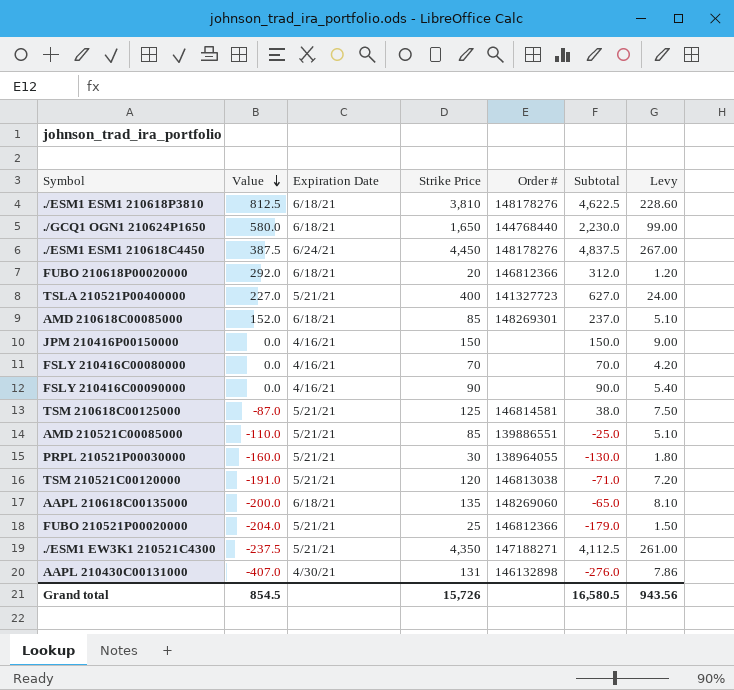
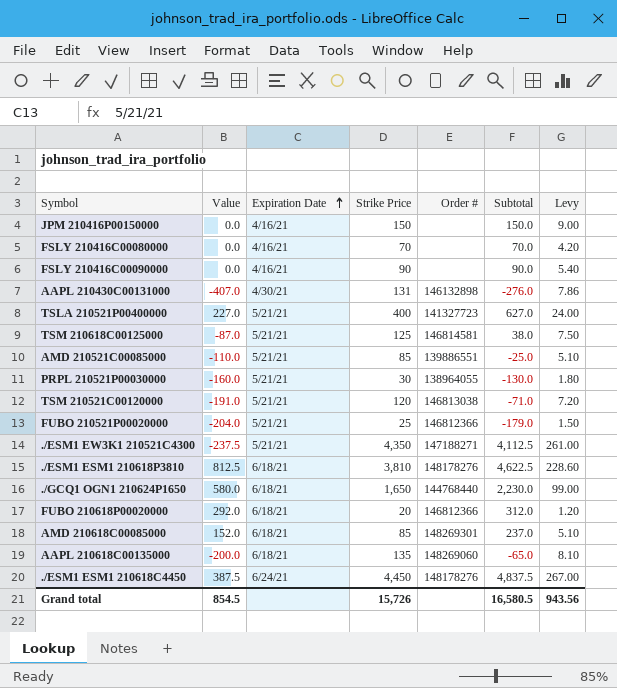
row order: Value descending -> Expiration Date ascending

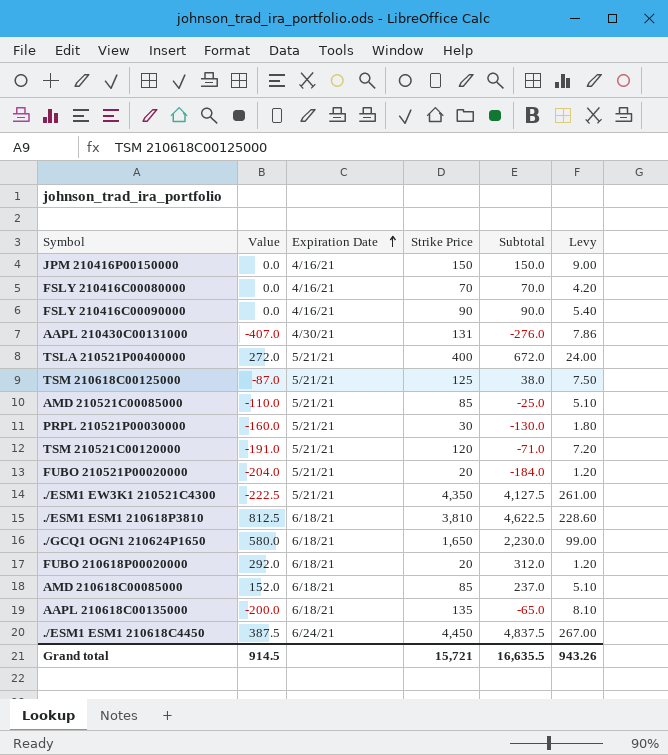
column Order # | position: 5 -> none
TSLA 210521P00400000 | Value: 227.0 -> 272.0
TSLA 210521P00400000 | Subtotal: 627.0 -> 672.0
FUBO 210521P00020000 | Strike Price: 25 -> 20
FUBO 210521P00020000 | Subtotal: -179.0 -> -184.0
FUBO 210521P00020000 | Levy: 1.50 -> 1.20
./ESM1 EW3K1 210521C4300 | Value: -237.5 -> -222.5
./ESM1 EW3K1 210521C4300 | Subtotal: 4,112.5 -> 4,127.5
Grand total | Value: 854.5 -> 914.5
Grand total | Strike Price: 15,726 -> 15,721
Grand total | Subtotal: 16,580.5 -> 16,635.5
Grand total | Levy: 943.56 -> 943.26

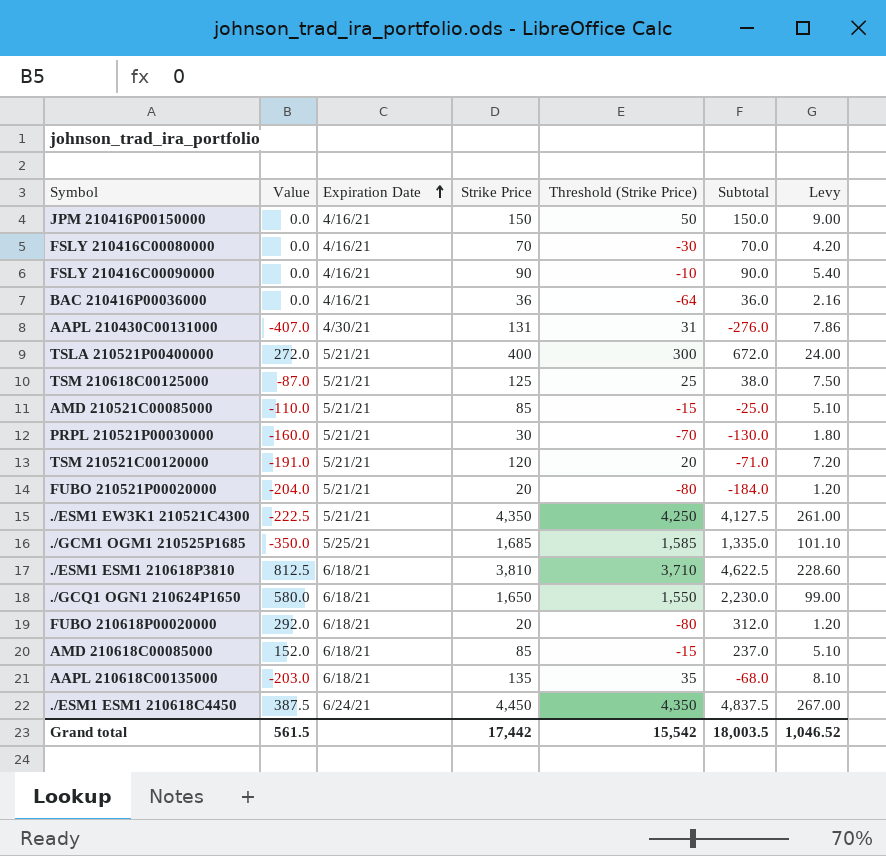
column Threshold (Strike Price) | formula: none -> [Strike Price] - 100
row BAC 210416P00036000: none -> 0.0 | 4/16/21 | 36 | -64 | 36.0 | 2.16
row ./GCM1 OGM1 210525P1685: none -> -350.0 | 5/25/21 | 1,685 | 1,585 | 1,335.0 | 101.10
AAPL 210618C00135000 | Value: -200.0 -> -203.0
AAPL 210618C00135000 | Subtotal: -65.0 -> -68.0
Grand total | Value: 914.5 -> 561.5
Grand total | Strike Price: 15,721 -> 17,442
Grand total | Subtotal: 16,635.5 -> 18,003.5
Grand total | Levy: 943.26 -> 1,046.52

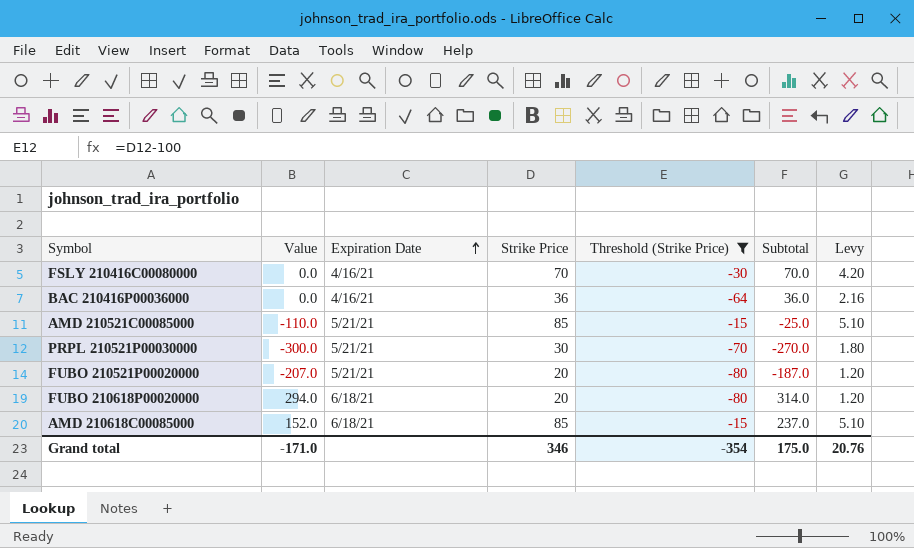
filter: none -> Threshold (Strike Price) <= -15
PRPL 210521P00030000 | Value: -160.0 -> -300.0
PRPL 210521P00030000 | Subtotal: -130.0 -> -270.0
FUBO 210521P00020000 | Value: -204.0 -> -207.0
FUBO 210521P00020000 | Subtotal: -184.0 -> -187.0
FUBO 210618P00020000 | Value: 292.0 -> 294.0
FUBO 210618P00020000 | Subtotal: 312.0 -> 314.0
Grand total | Value: 561.5 -> -171.0
Grand total | Strike Price: 17,442 -> 346
Grand total | Threshold (Strike Price): 15,542 -> -354
Grand total | Subtotal: 18,003.5 -> 175.0
Grand total | Levy: 1,046.52 -> 20.76

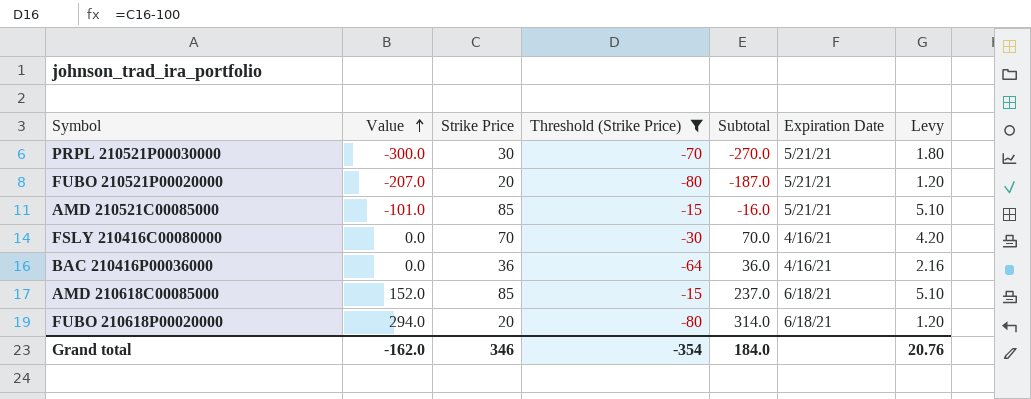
row order: Expiration Date ascending -> Value ascending
column Expiration Date | position: 3 -> 6
AMD 210521C00085000 | Value: -110.0 -> -101.0
AMD 210521C00085000 | Subtotal: -25.0 -> -16.0
Grand total | Value: -171.0 -> -162.0
Grand total | Subtotal: 175.0 -> 184.0

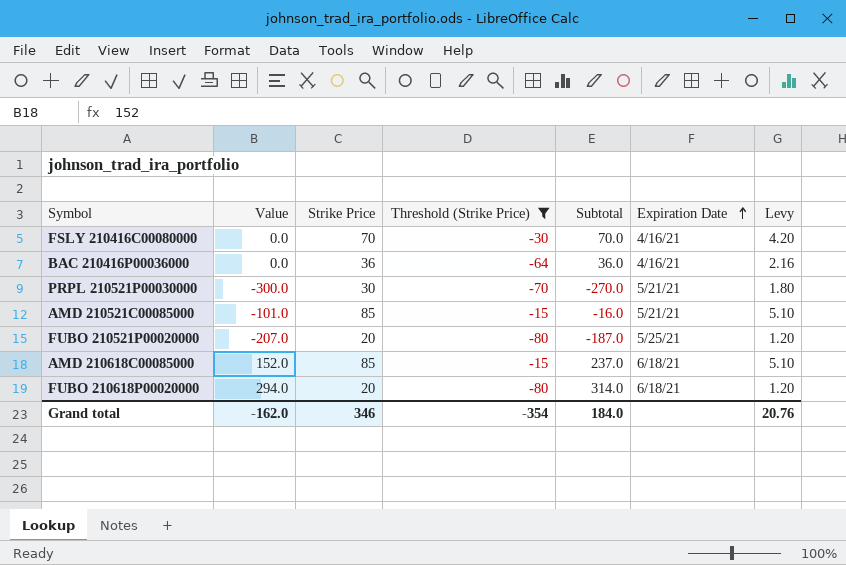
row order: Value ascending -> Expiration Date ascending
FUBO 210521P00020000 | Expiration Date: 5/21/21 -> 5/25/21

